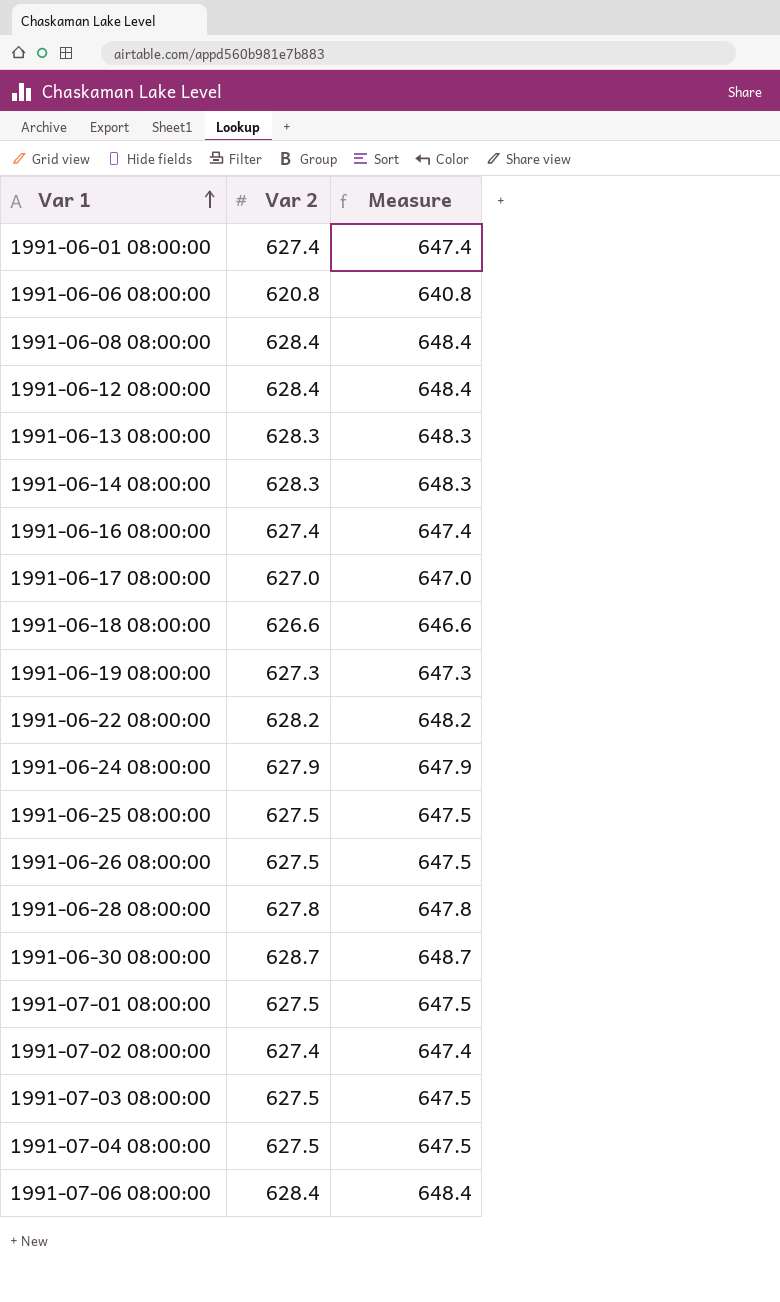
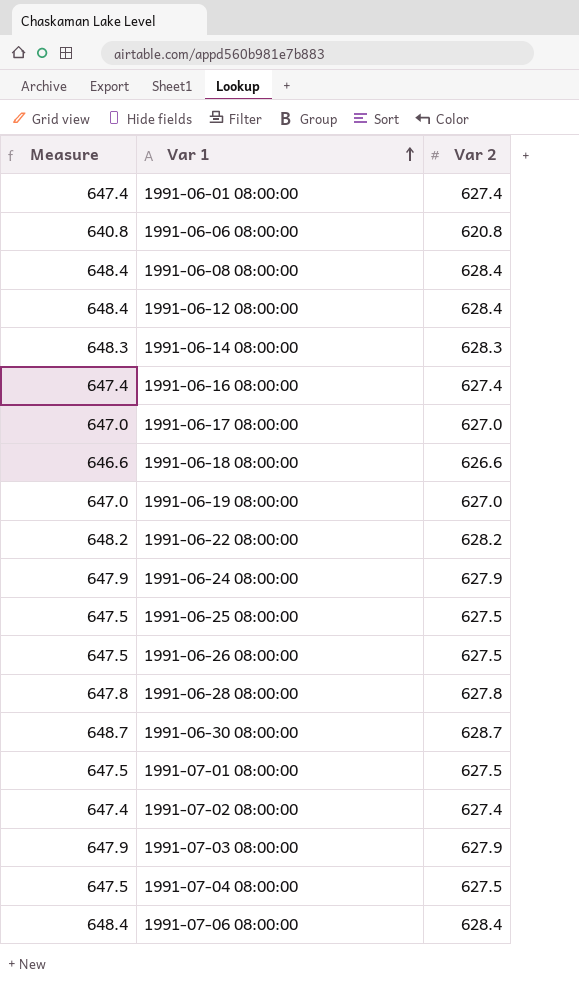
column Measure | position: 3 -> 1
row 1991-06-13 08:00:00: 628.3 | 648.3 -> none
1991-06-19 08:00:00 | Measure: 647.3 -> 647.0
1991-06-19 08:00:00 | Var 2: 627.3 -> 627.0
1991-07-03 08:00:00 | Measure: 647.5 -> 647.9
1991-07-03 08:00:00 | Var 2: 627.5 -> 627.9

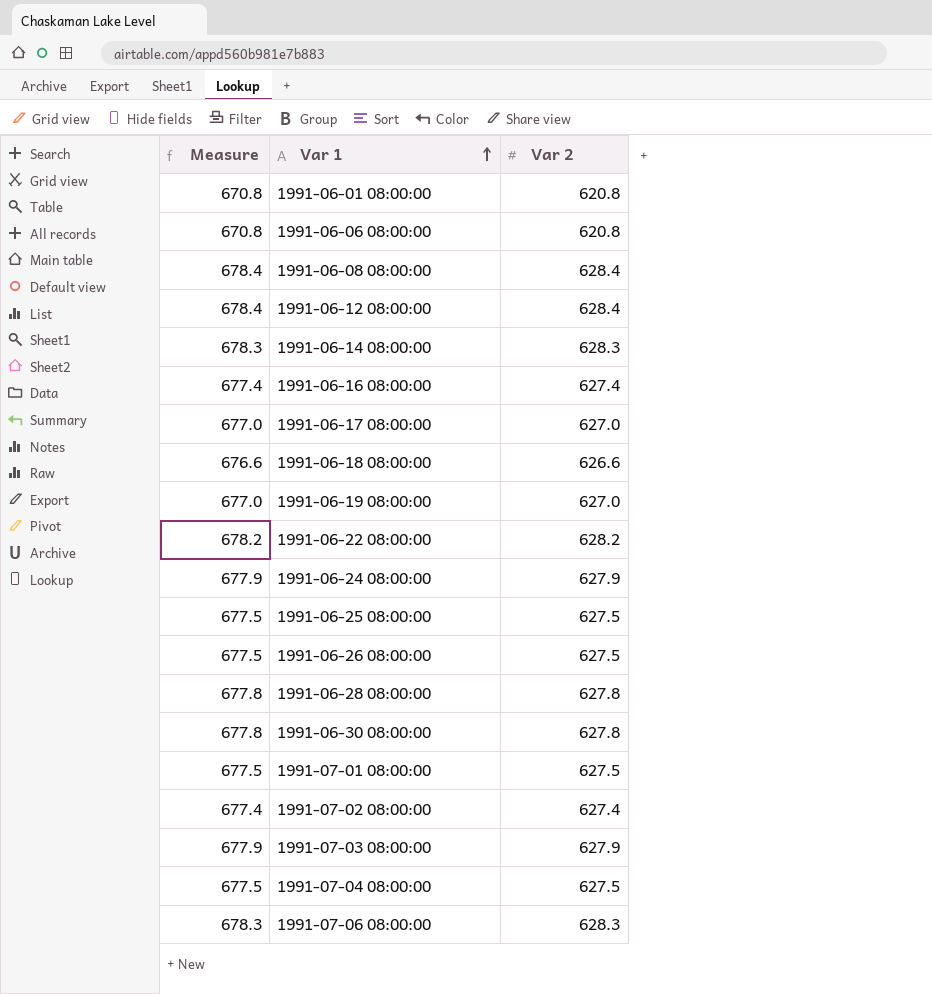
column Measure | formula: [Var 2] + 20 -> [Var 2] + 50
1991-06-01 08:00:00 | Var 2: 627.4 -> 620.8
1991-06-30 08:00:00 | Var 2: 628.7 -> 627.8
1991-07-06 08:00:00 | Var 2: 628.4 -> 628.3

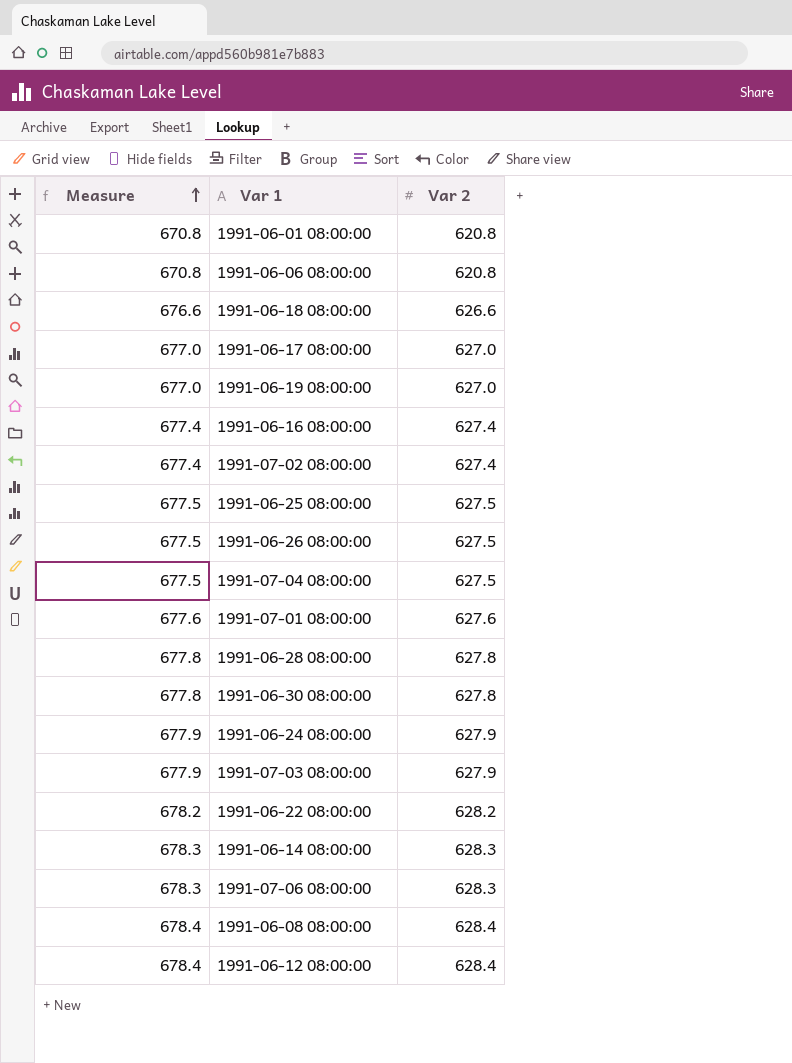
row order: Var 1 ascending -> Measure ascending
1991-07-01 08:00:00 | Measure: 677.5 -> 677.6
1991-07-01 08:00:00 | Var 2: 627.5 -> 627.6

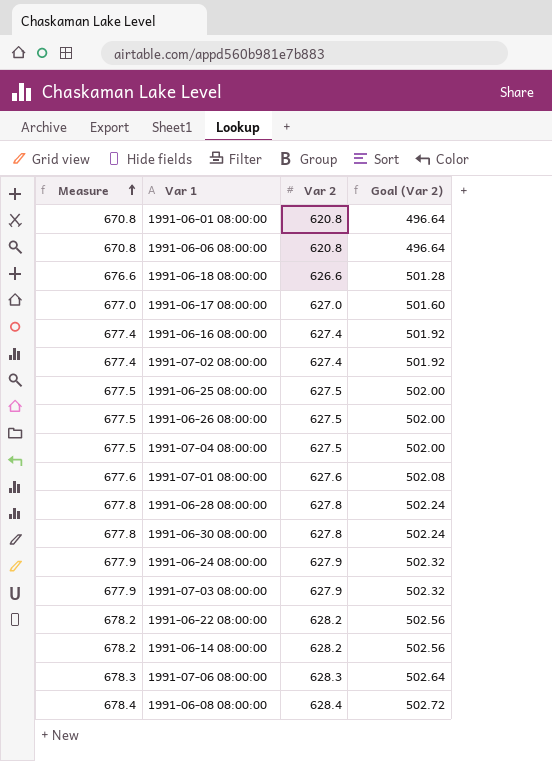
column Goal (Var 2) | formula: none -> [Var 2] * 0.8
row 1991-06-19 08:00:00: 677.0 | 627.0 -> none
row 1991-06-12 08:00:00: 678.4 | 628.4 -> none
1991-06-14 08:00:00 | Measure: 678.3 -> 678.2
1991-06-14 08:00:00 | Var 2: 628.3 -> 628.2

